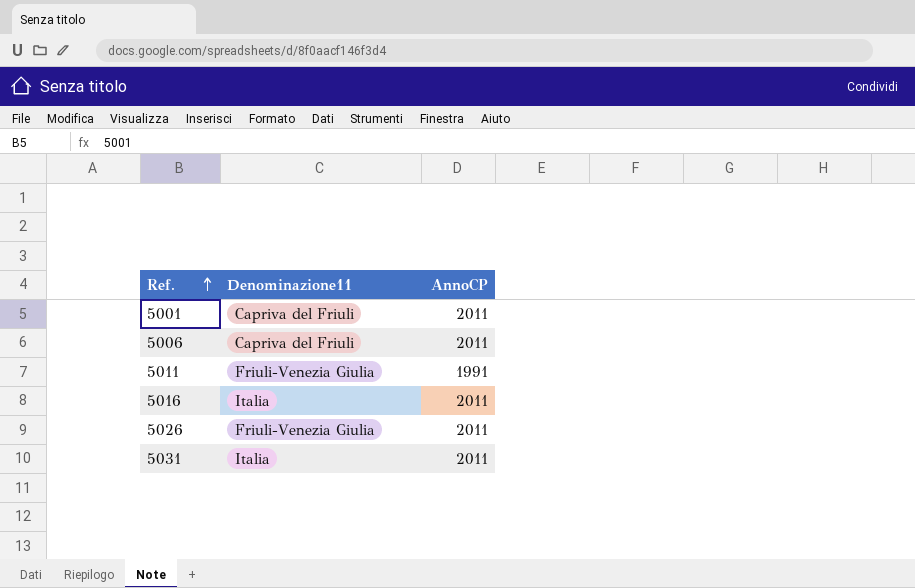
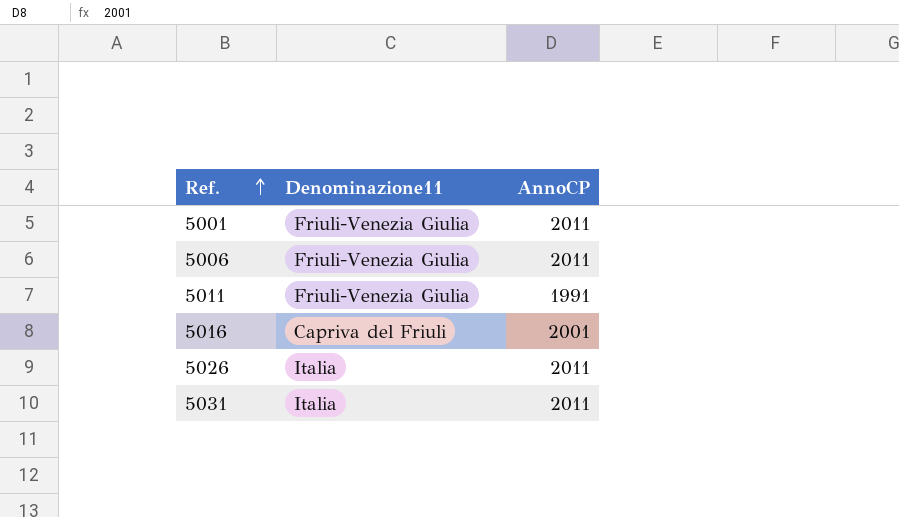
5001 | Denominazione11: Capriva del Friuli -> Friuli-Venezia Giulia
5006 | Denominazione11: Capriva del Friuli -> Friuli-Venezia Giulia
5016 | Denominazione11: Italia -> Capriva del Friuli
5016 | AnnoCP: 2011 -> 2001
5026 | Denominazione11: Friuli-Venezia Giulia -> Italia

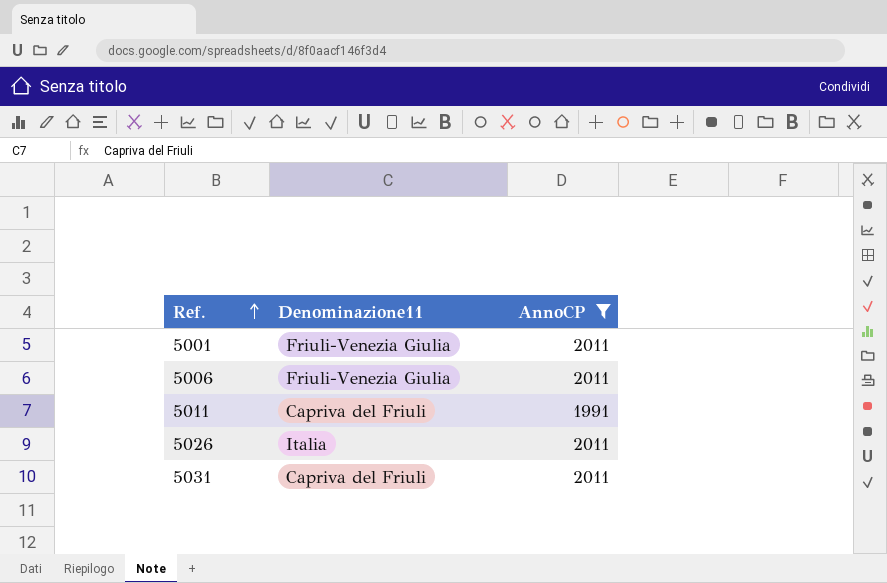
filter: none -> AnnoCP != 2001
5011 | Denominazione11: Friuli-Venezia Giulia -> Capriva del Friuli
5031 | Denominazione11: Italia -> Capriva del Friuli

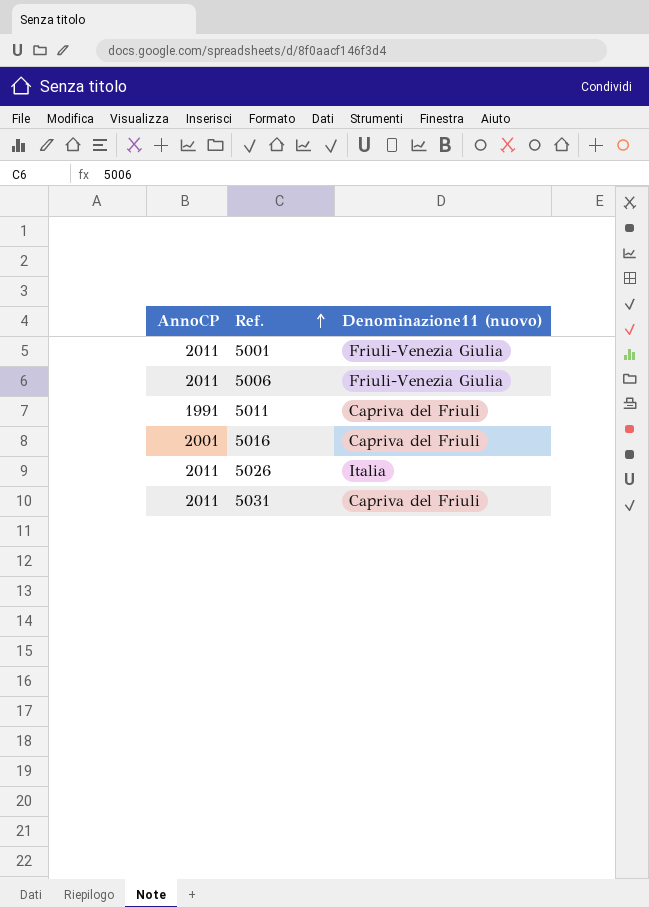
filter: AnnoCP != 2001 -> none
column AnnoCP | position: 3 -> 1
column name: Denominazione11 -> Denominazione11 (nuovo)

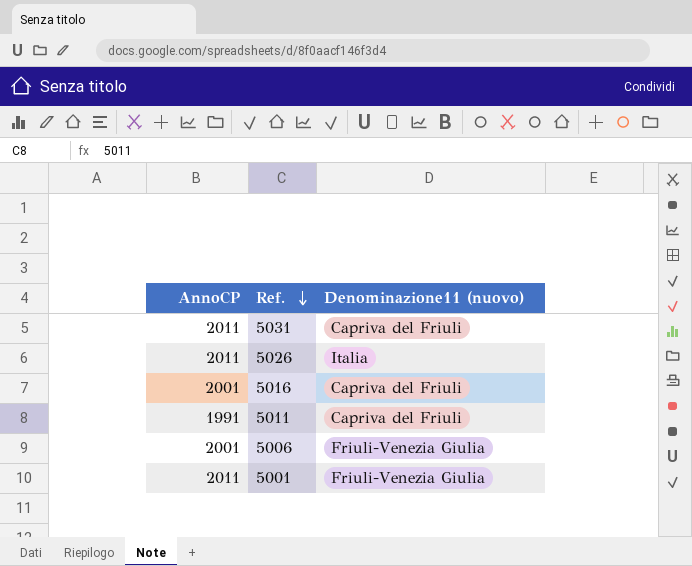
row order: Ref. ascending -> Ref. descending
5006 | AnnoCP: 2011 -> 2001

